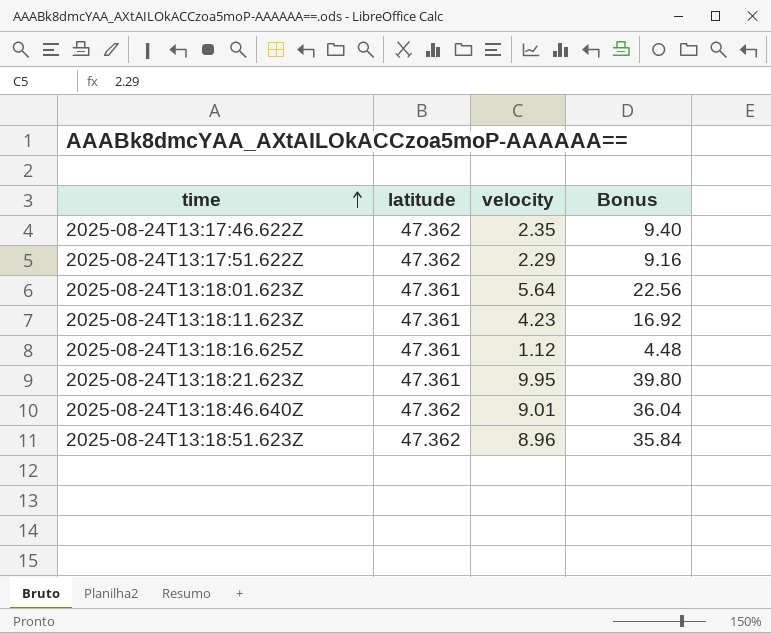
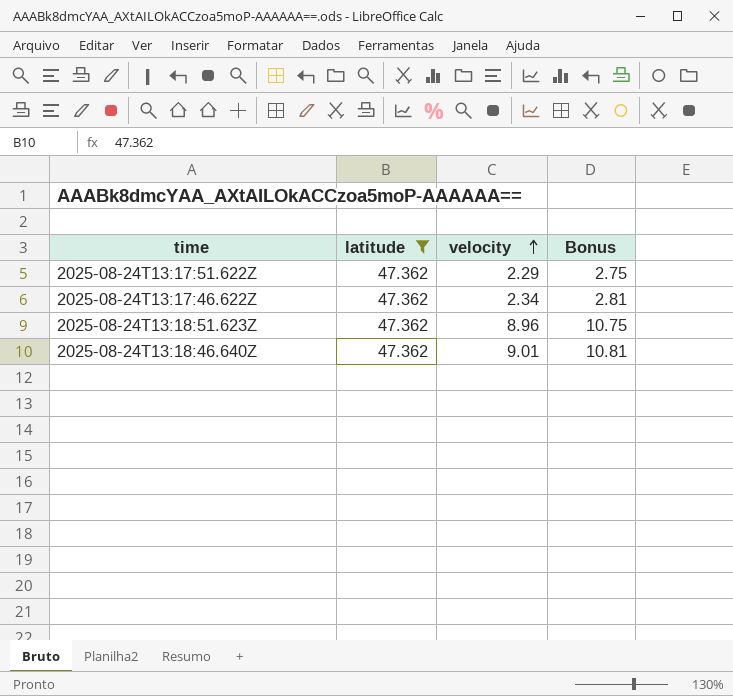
filter: none -> latitude = 47.362
row order: time ascending -> velocity ascending
column Bonus | formula: [velocity] * 4 -> [velocity] * 1.2
2025-08-24T13:17:46.622Z | velocity: 2.35 -> 2.34

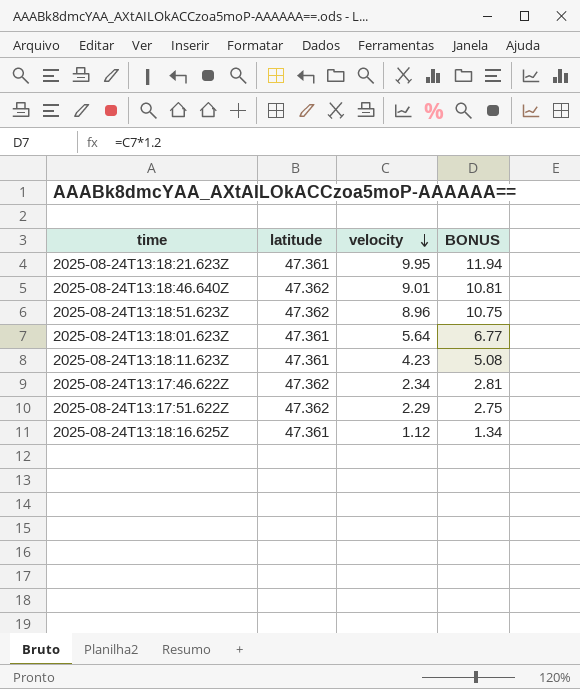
filter: latitude = 47.362 -> none
row order: velocity ascending -> velocity descending
column name: Bonus -> BONUS

